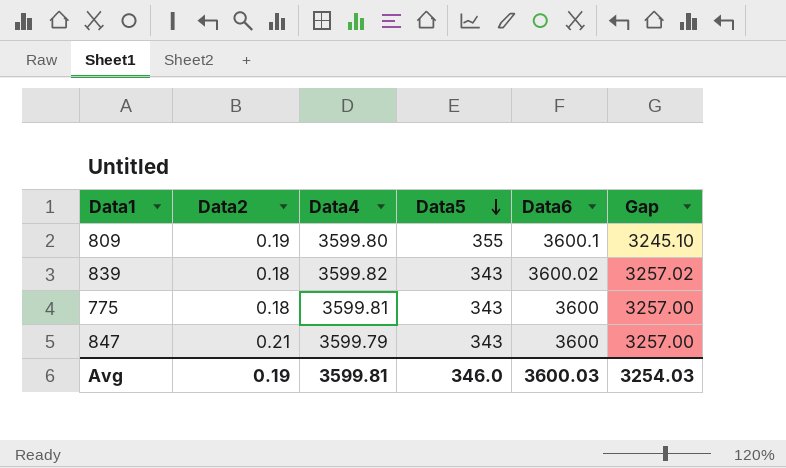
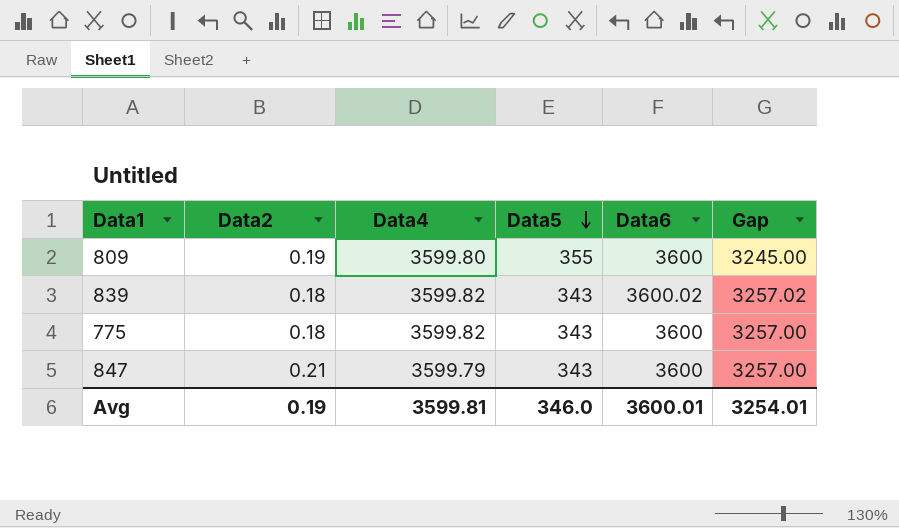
809 | Data6: 3600.1 -> 3600
809 | Gap: 3245.10 -> 3245.00
775 | Data4: 3599.81 -> 3599.82
Avg | Data6: 3600.03 -> 3600.01
Avg | Gap: 3254.03 -> 3254.01

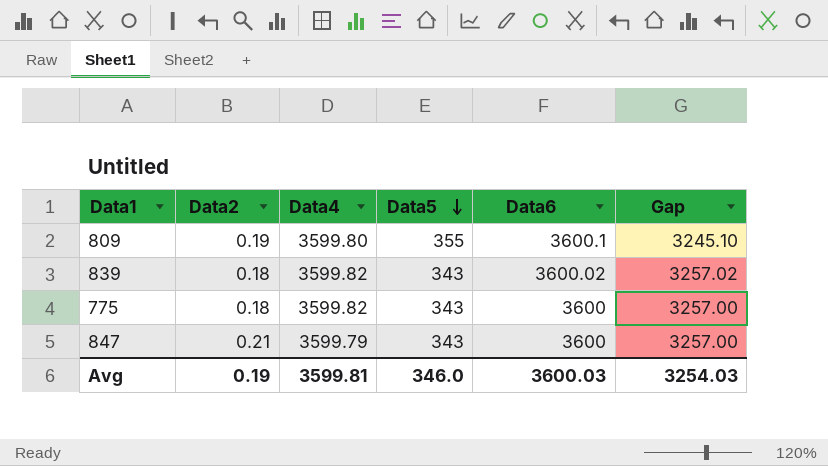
809 | Data6: 3600 -> 3600.1
809 | Gap: 3245.00 -> 3245.10
Avg | Data6: 3600.01 -> 3600.03
Avg | Gap: 3254.01 -> 3254.03

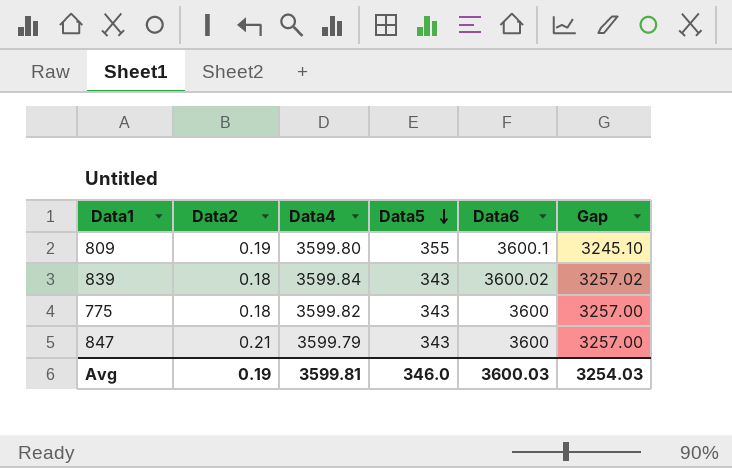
839 | Data4: 3599.82 -> 3599.84

